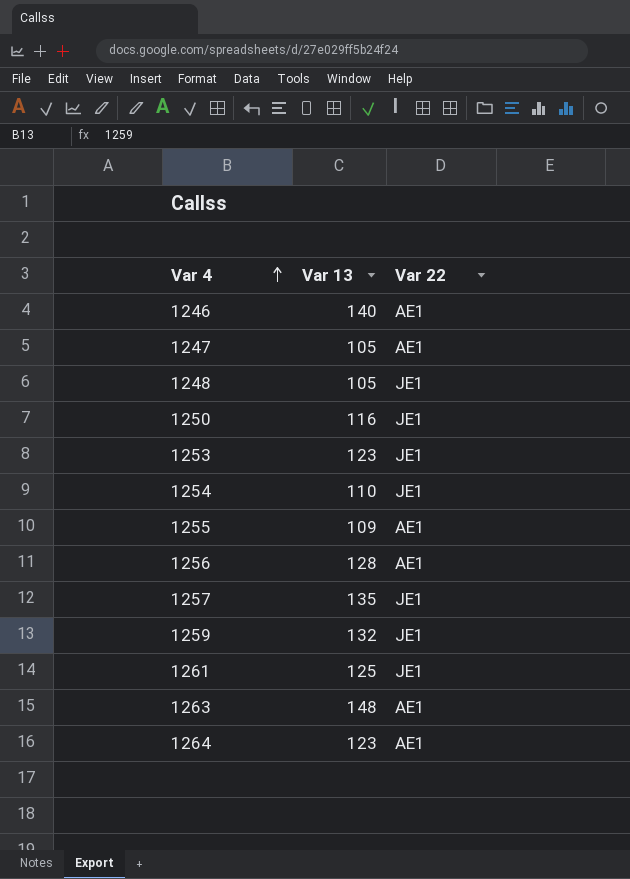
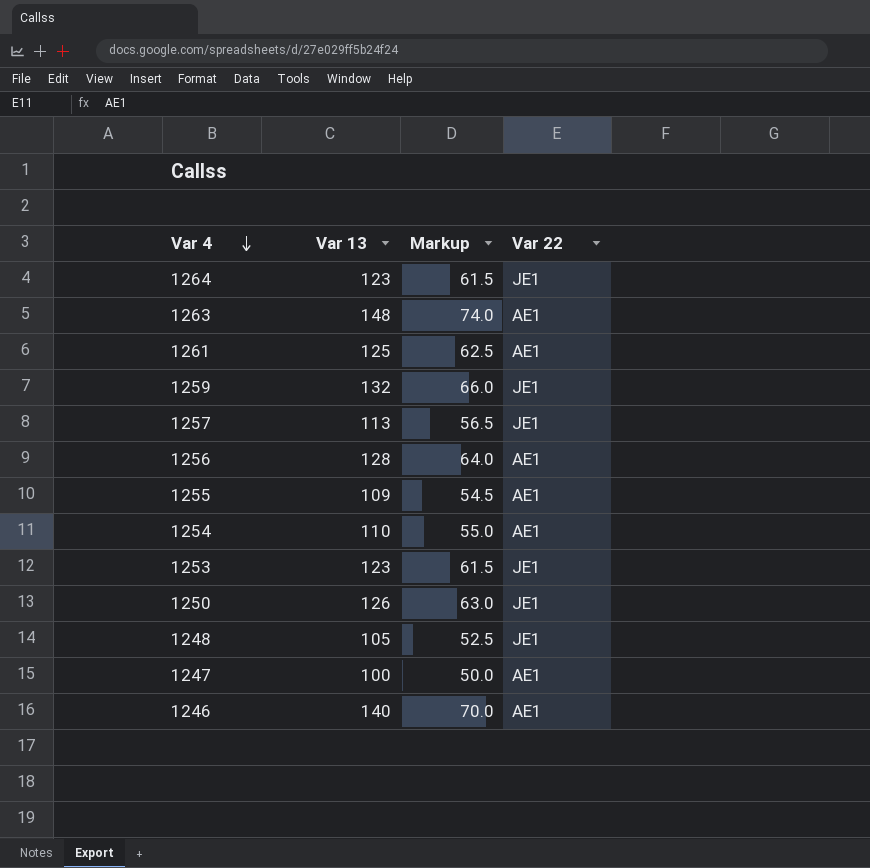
row order: Var 4 ascending -> Var 4 descending
column Markup | formula: none -> [Var 13] * 0.5
1264 | Var 22: AE1 -> JE1
1261 | Var 22: JE1 -> AE1
1257 | Var 13: 135 -> 113
1254 | Var 22: JE1 -> AE1
1250 | Var 13: 116 -> 126
1247 | Var 13: 105 -> 100

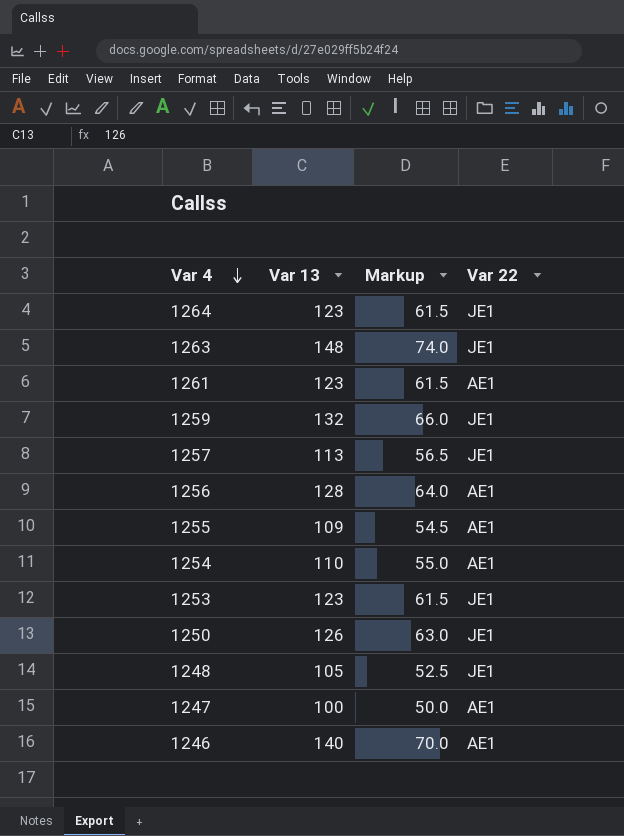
1263 | Var 22: AE1 -> JE1
1261 | Var 13: 125 -> 123
1261 | Markup: 62.5 -> 61.5

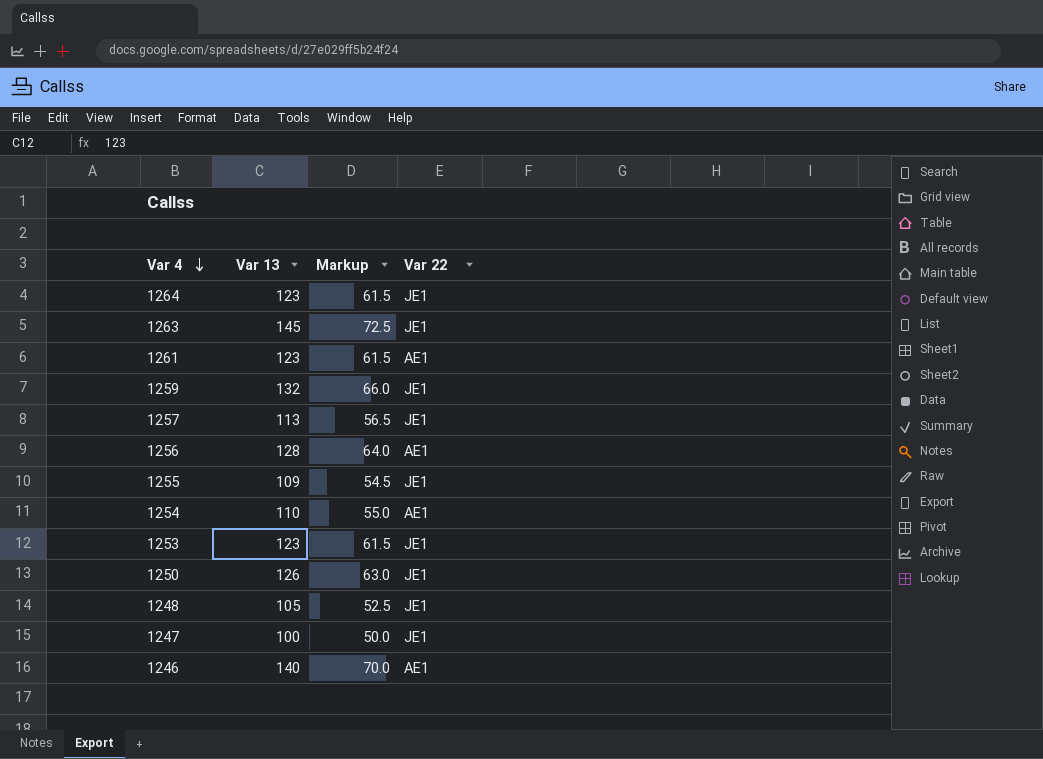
1263 | Var 13: 148 -> 145
1263 | Markup: 74.0 -> 72.5
1255 | Var 22: AE1 -> JE1
1247 | Var 22: AE1 -> JE1

